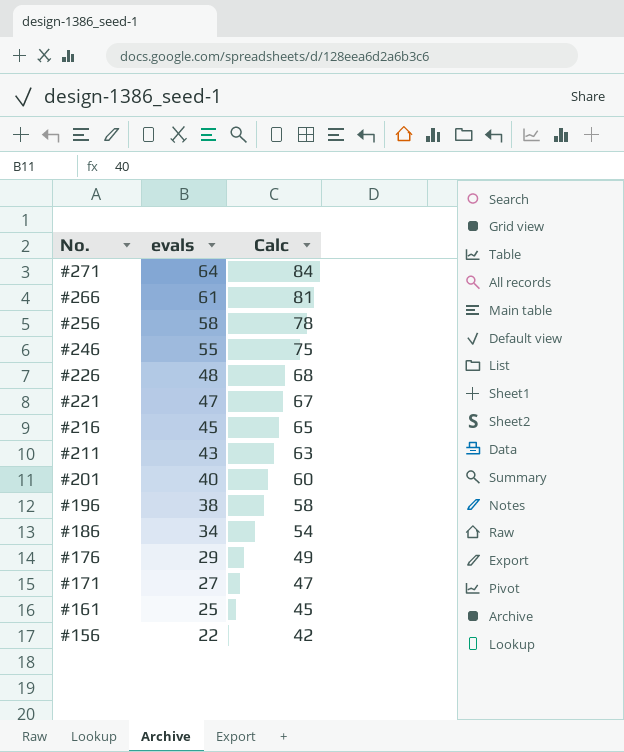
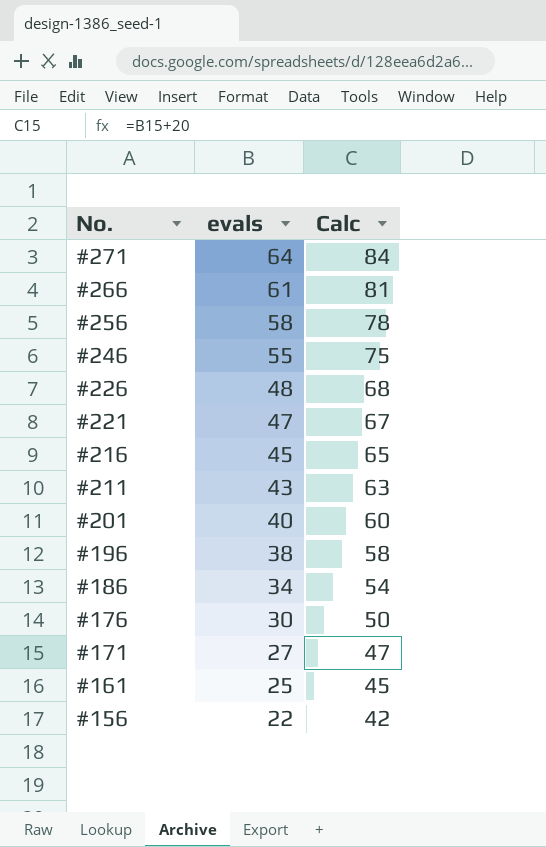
#176 | evals: 29 -> 30
#176 | Calc: 49 -> 50

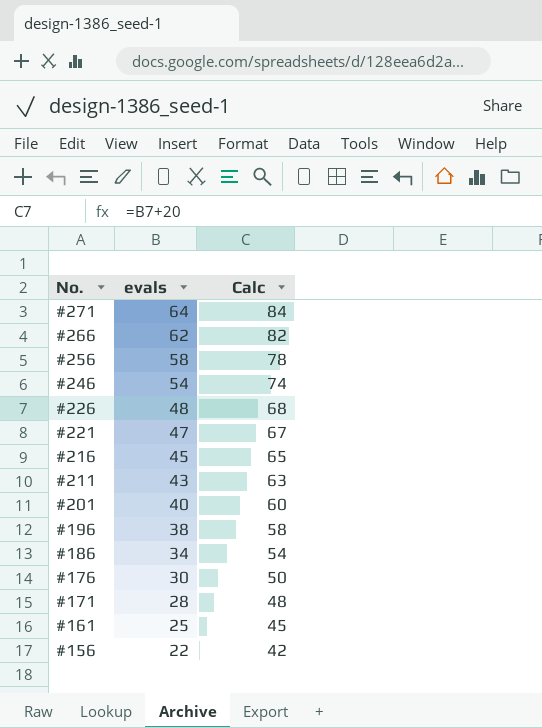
#266 | evals: 61 -> 62
#266 | Calc: 81 -> 82
#246 | evals: 55 -> 54
#246 | Calc: 75 -> 74
#171 | evals: 27 -> 28
#171 | Calc: 47 -> 48

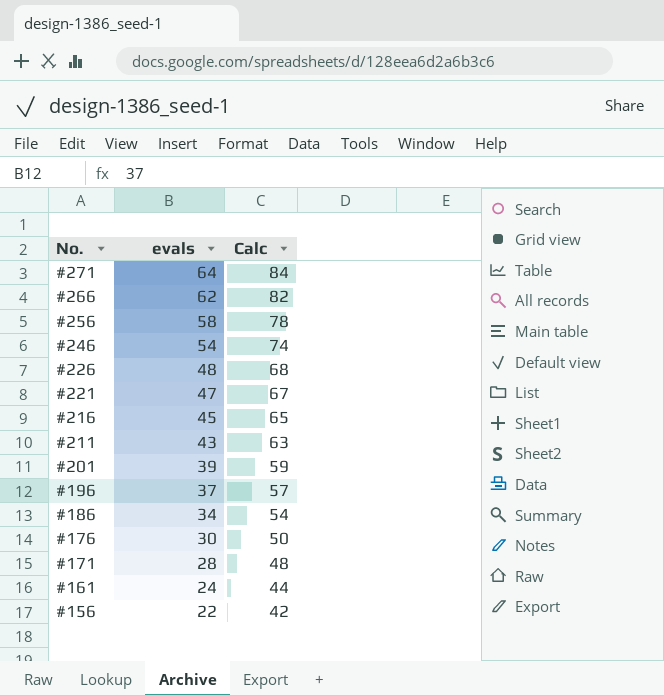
#201 | evals: 40 -> 39
#201 | Calc: 60 -> 59
#196 | evals: 38 -> 37
#196 | Calc: 58 -> 57
#161 | evals: 25 -> 24
#161 | Calc: 45 -> 44

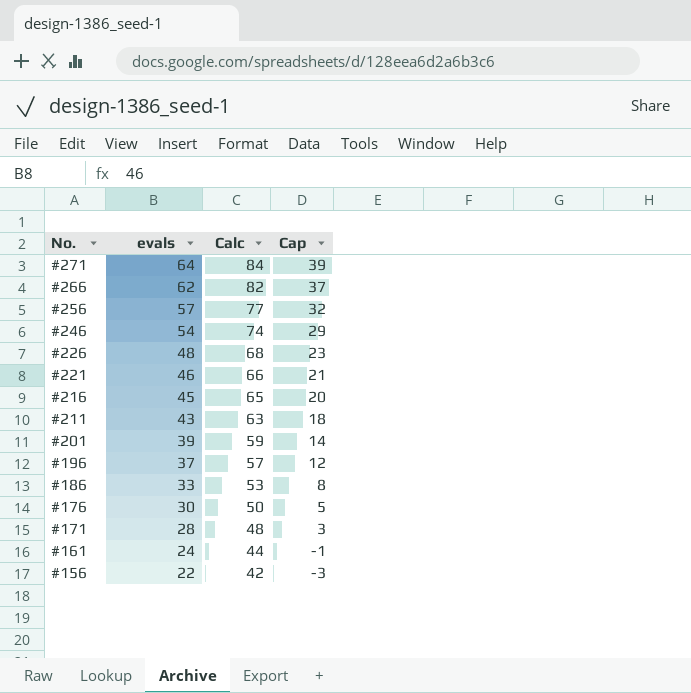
column Cap | formula: none -> [evals] - 25
#256 | evals: 58 -> 57
#256 | Calc: 78 -> 77
#221 | evals: 47 -> 46
#221 | Calc: 67 -> 66
#186 | evals: 34 -> 33
#186 | Calc: 54 -> 53

